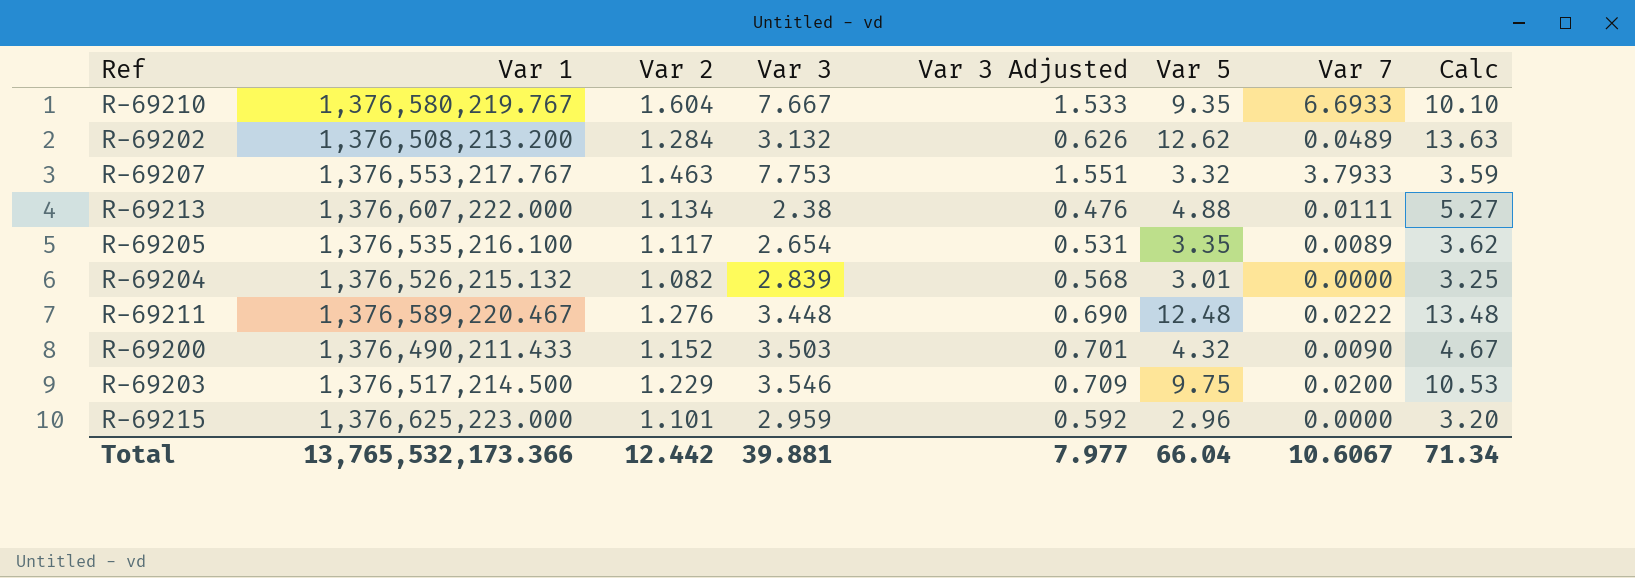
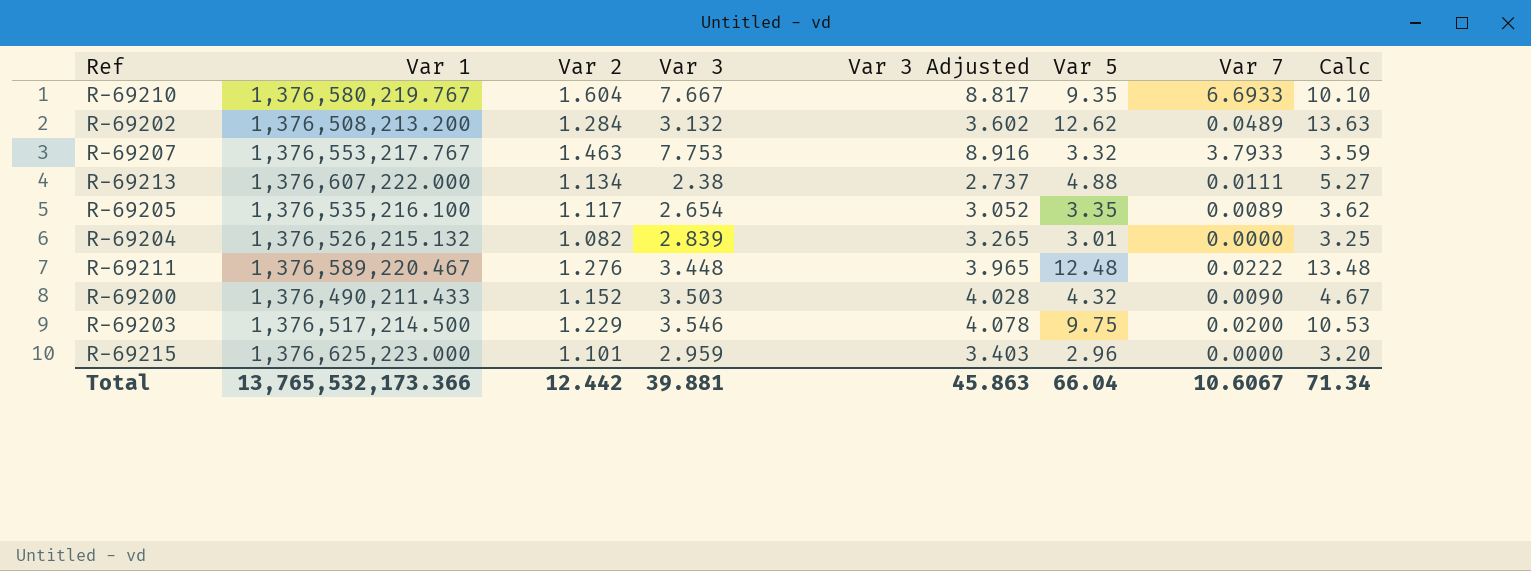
column Var 3 Adjusted | formula: [Var 3] * 0.2 -> [Var 3] * 1.15
Total | Var 3 Adjusted: 7.977 -> 45.863

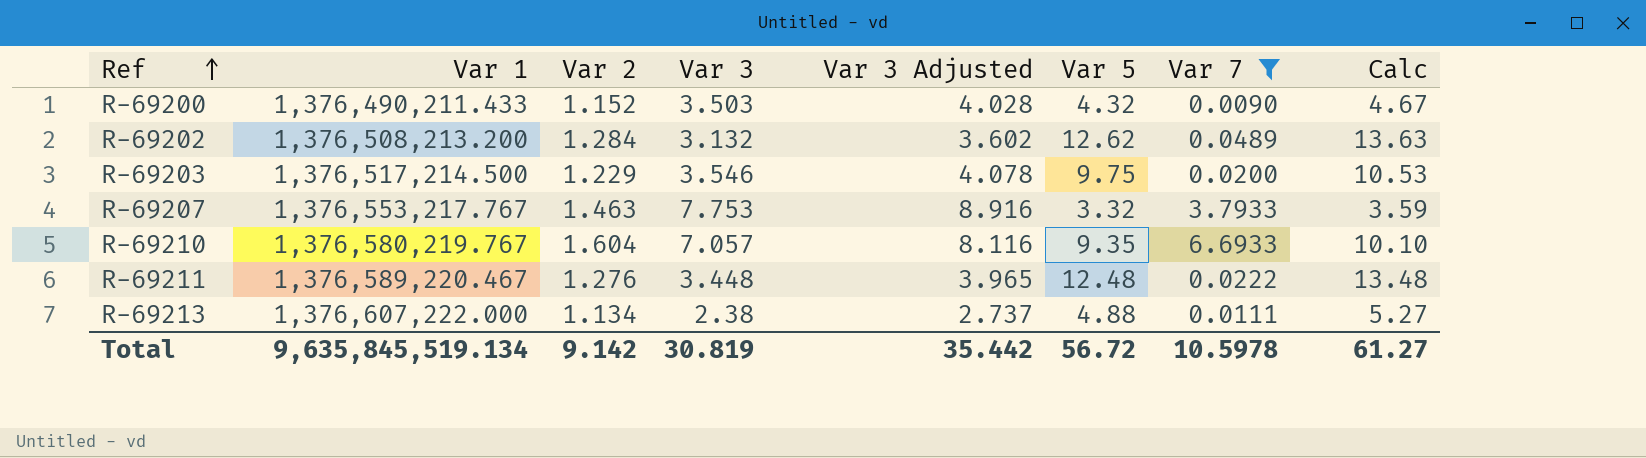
filter: none -> Var 7 >= 0.0090
row order: none -> Ref ascending
R-69210 | Var 3: 7.667 -> 7.057
R-69210 | Var 3 Adjusted: 8.817 -> 8.116
Total | Var 1: 13,765,532,173.366 -> 9,635,845,519.134
Total | Var 2: 12.442 -> 9.142
Total | Var 3: 39.881 -> 30.819
Total | Var 3 Adjusted: 45.863 -> 35.442
Total | Var 5: 66.04 -> 56.72
Total | Var 7: 10.6067 -> 10.5978
Total | Calc: 71.34 -> 61.27

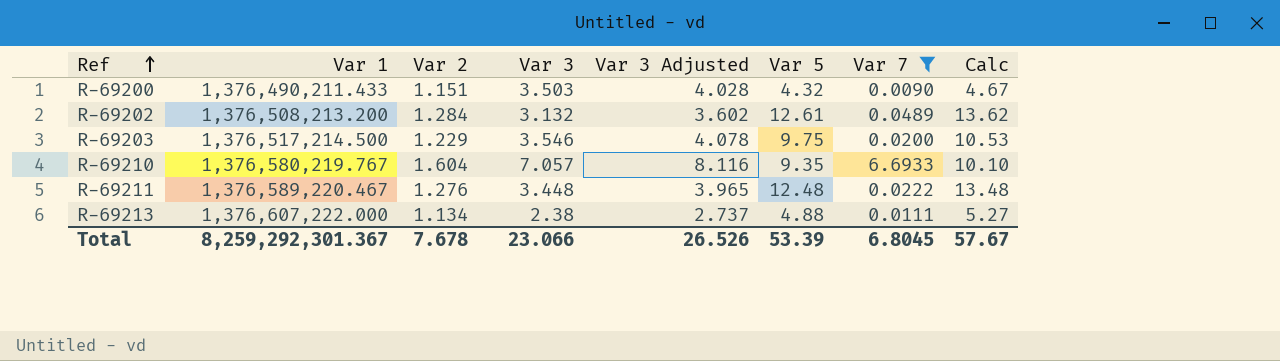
row R-69207: 1,376,553,217.767 | 1.463 | 7.753 | 8.916 | 3.32 | 3.7933 | 3.59 -> none
R-69200 | Var 2: 1.152 -> 1.151
R-69202 | Var 5: 12.62 -> 12.61
R-69202 | Calc: 13.63 -> 13.62
Total | Var 1: 9,635,845,519.134 -> 8,259,292,301.367
Total | Var 2: 9.142 -> 7.678
Total | Var 3: 30.819 -> 23.066
Total | Var 3 Adjusted: 35.442 -> 26.526
Total | Var 5: 56.72 -> 53.39
Total | Var 7: 10.5978 -> 6.8045
Total | Calc: 61.27 -> 57.67

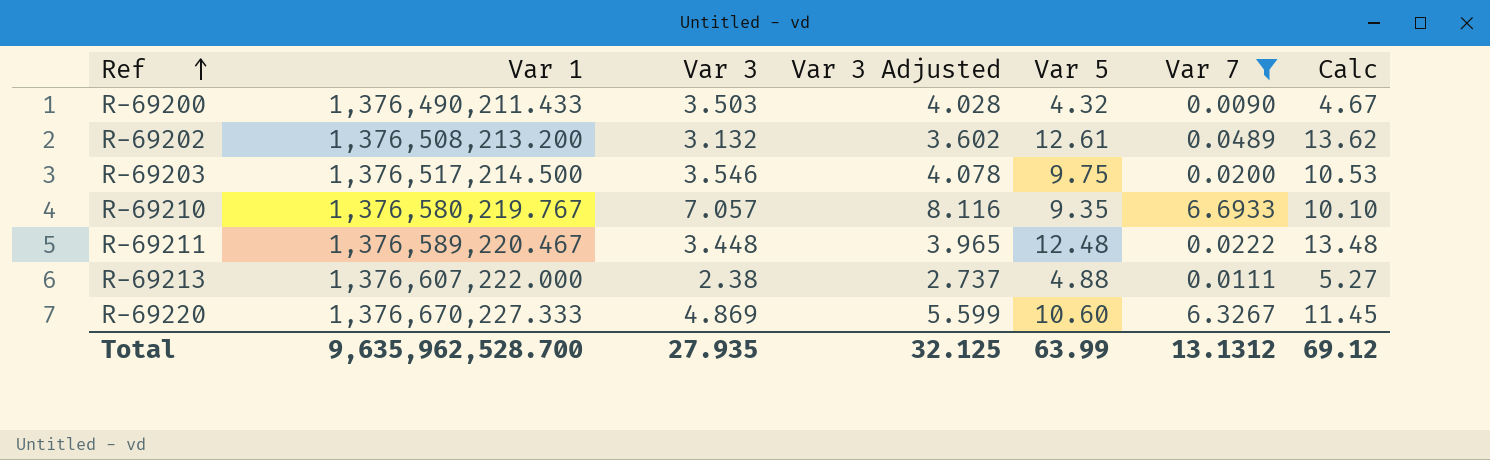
column Var 2 | position: 3 -> none
row R-69220: none -> 1,376,670,227.333 | 4.869 | 5.599 | 10.60 | 6.3267 | 11.45
Total | Var 1: 8,259,292,301.367 -> 9,635,962,528.700
Total | Var 3: 23.066 -> 27.935
Total | Var 3 Adjusted: 26.526 -> 32.125
Total | Var 5: 53.39 -> 63.99
Total | Var 7: 6.8045 -> 13.1312
Total | Calc: 57.67 -> 69.12

